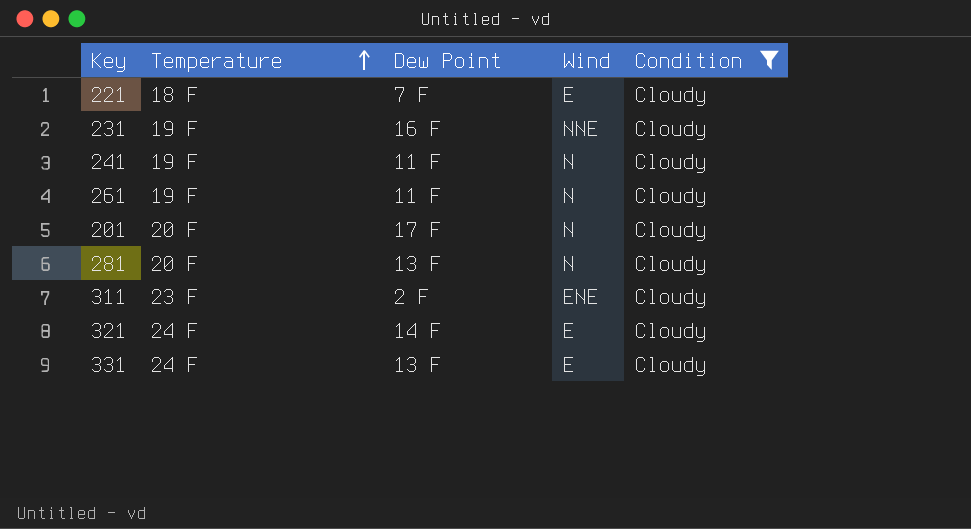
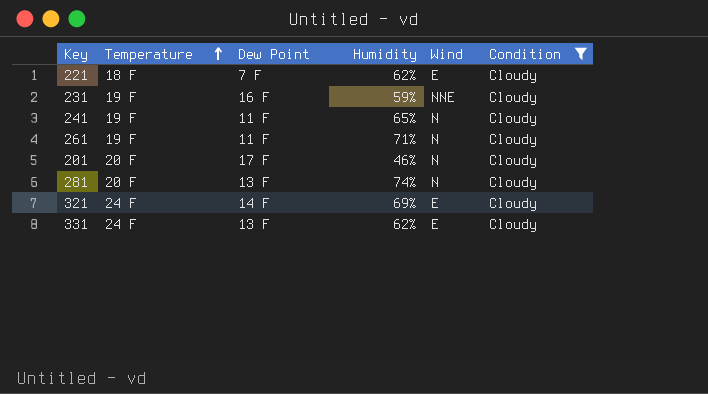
column Humidity | position: none -> 4
row 311: 23 F | 2 F | ENE | Cloudy -> none

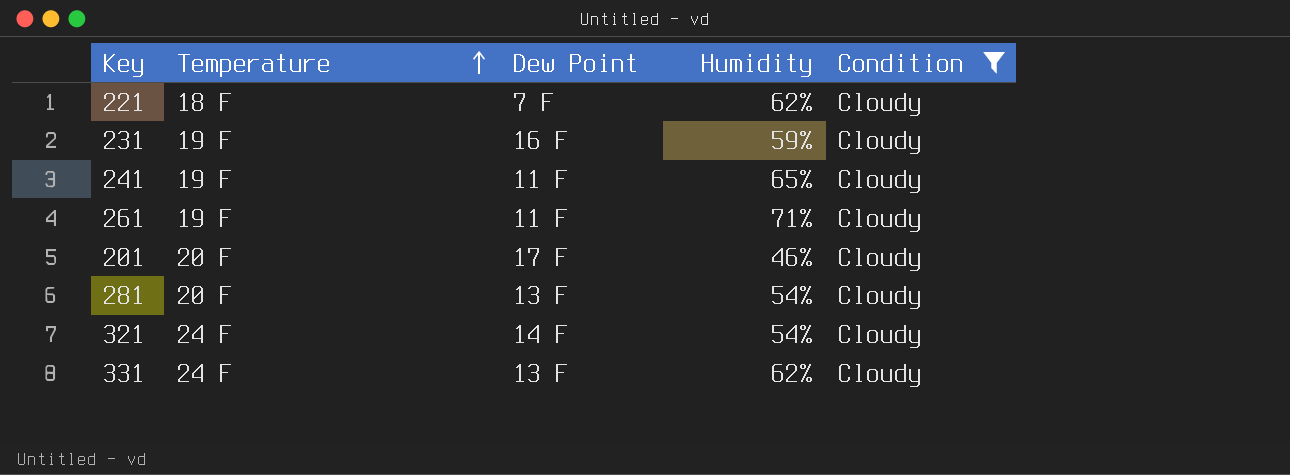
column Wind | position: 5 -> none
281 | Humidity: 74% -> 54%
321 | Humidity: 69% -> 54%

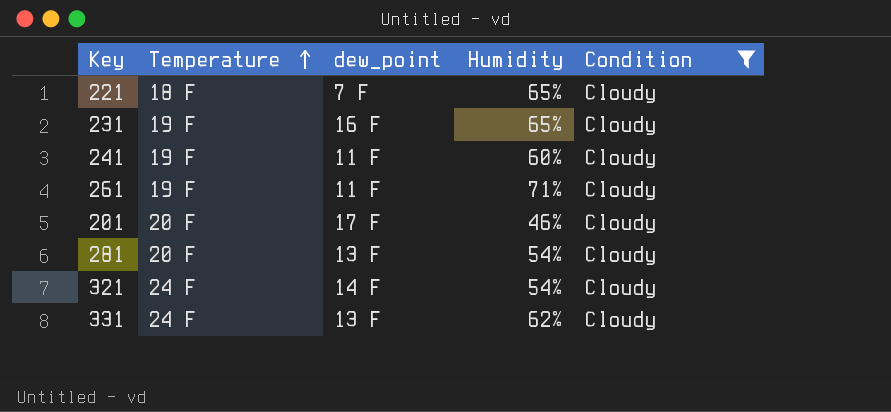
column name: Dew Point -> dew_point
221 | Humidity: 62% -> 65%
231 | Humidity: 59% -> 65%
241 | Humidity: 65% -> 60%

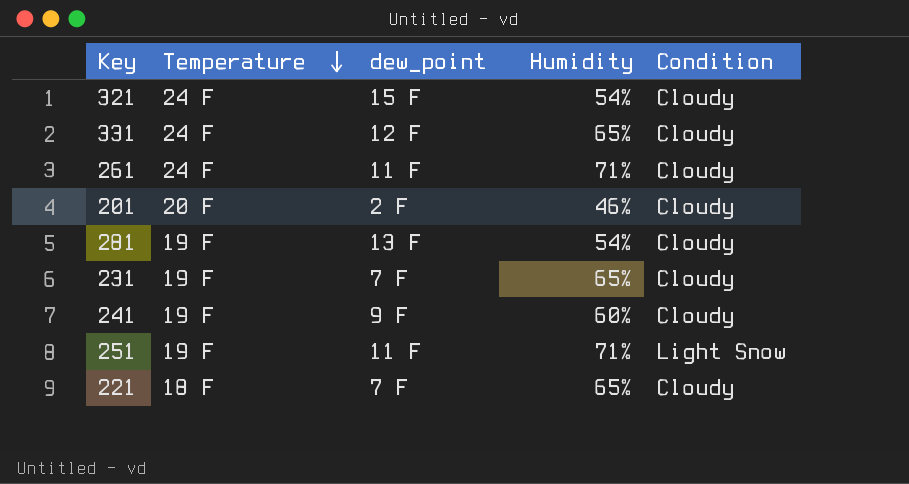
filter: Condition = Cloudy -> none
row order: Temperature ascending -> Temperature descending
321 | dew_point: 14 F -> 15 F
331 | dew_point: 13 F -> 12 F
331 | Humidity: 62% -> 65%
261 | Temperature: 19 F -> 24 F
201 | dew_point: 17 F -> 2 F
281 | Temperature: 20 F -> 19 F
231 | dew_point: 16 F -> 7 F
241 | dew_point: 11 F -> 9 F

